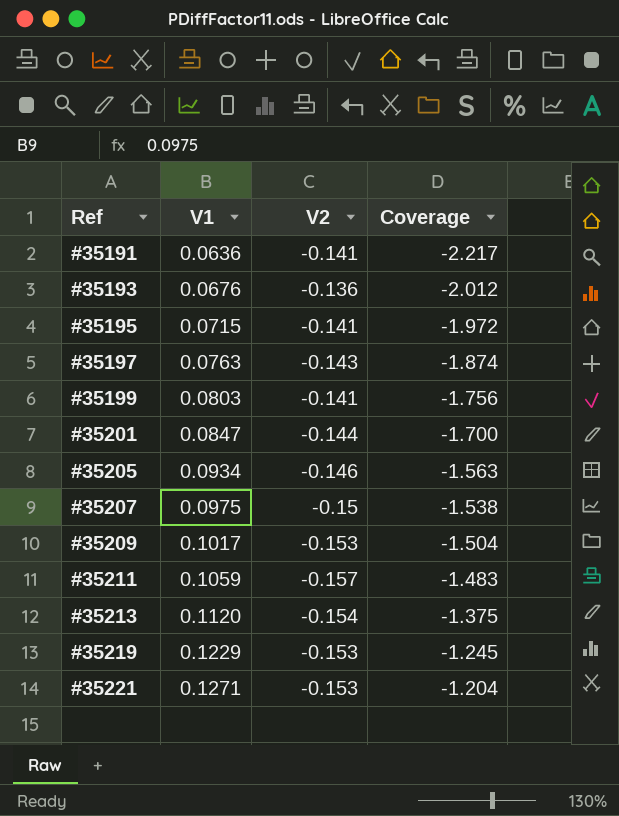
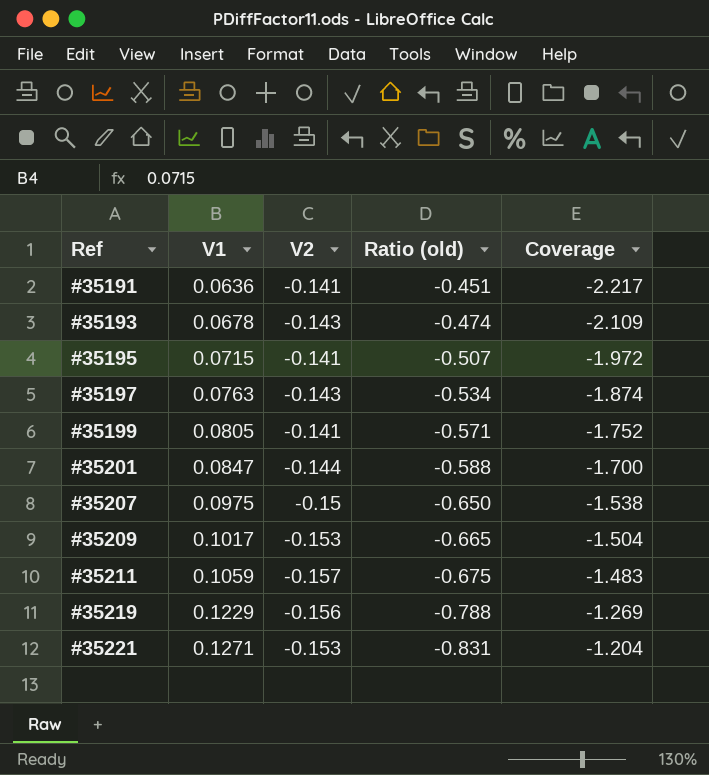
column Ratio (old) | formula: none -> [V1] / [V2]
row #35205: 0.0934 | -0.146 | -1.563 -> none
row #35213: 0.1120 | -0.154 | -1.375 -> none
#35193 | V1: 0.0676 -> 0.0678
#35193 | V2: -0.136 -> -0.143
#35193 | Coverage: -2.012 -> -2.109
#35199 | V1: 0.0803 -> 0.0805
#35199 | Coverage: -1.756 -> -1.752
#35219 | V2: -0.153 -> -0.156
#35219 | Coverage: -1.245 -> -1.269

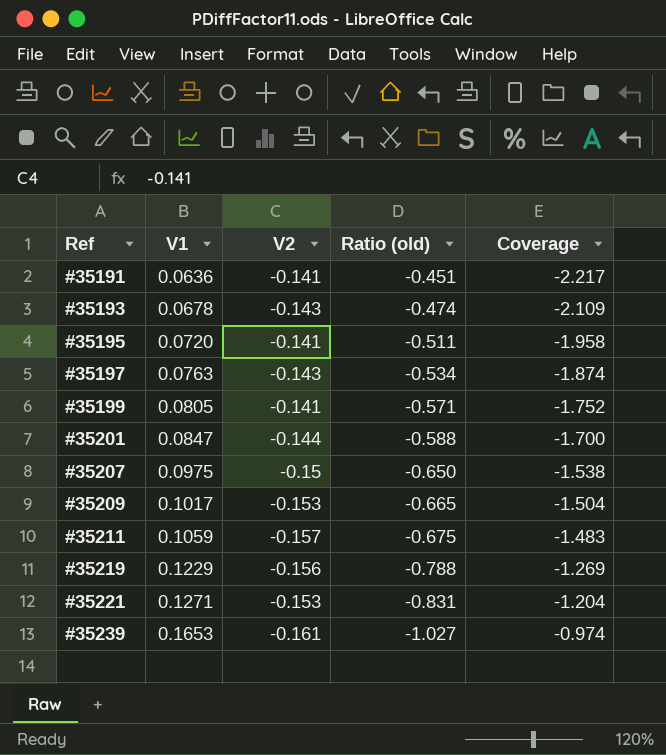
#35195 | V1: 0.0715 -> 0.0720
#35195 | Ratio (old): -0.507 -> -0.511
#35195 | Coverage: -1.972 -> -1.958
row #35239: none -> 0.1653 | -0.161 | -1.027 | -0.974

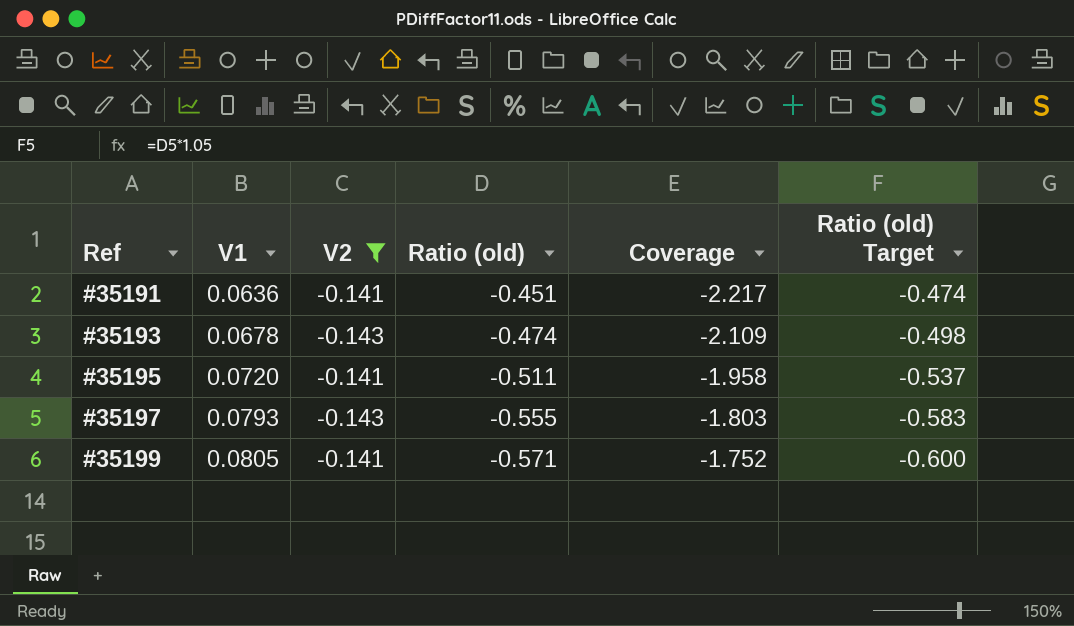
filter: none -> V2 >= -0.143
column Ratio (old) Target | formula: none -> [Ratio (old)] * 1.05
#35197 | V1: 0.0763 -> 0.0793
#35197 | Ratio (old): -0.534 -> -0.555
#35197 | Coverage: -1.874 -> -1.803

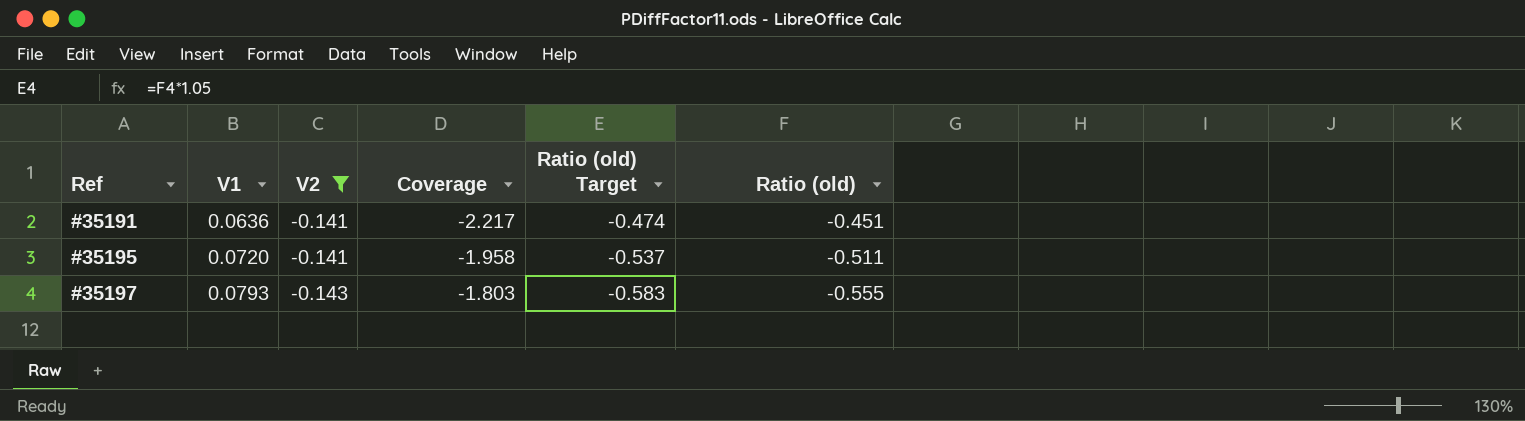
column Ratio (old) | position: 4 -> 6
row #35193: 0.0678 | -0.143 | -0.474 | -2.109 | -0.498 -> none
row #35199: 0.0805 | -0.141 | -0.571 | -1.752 | -0.600 -> none

